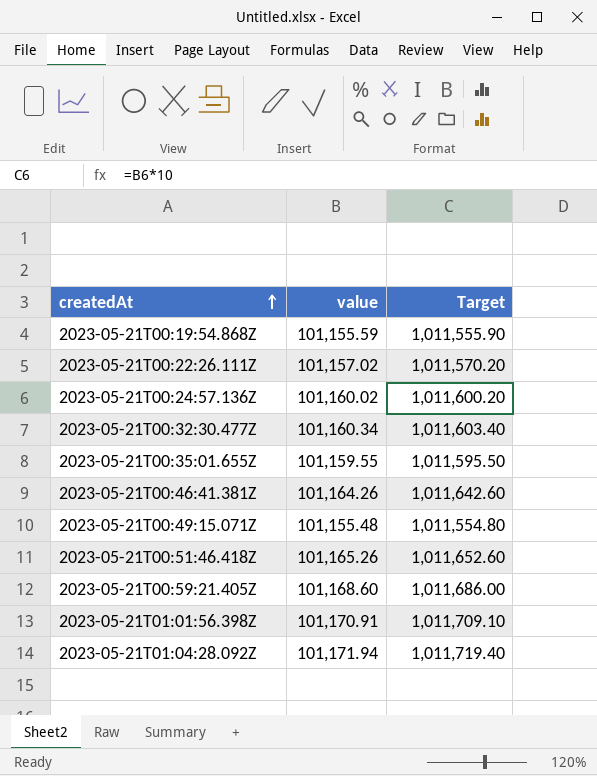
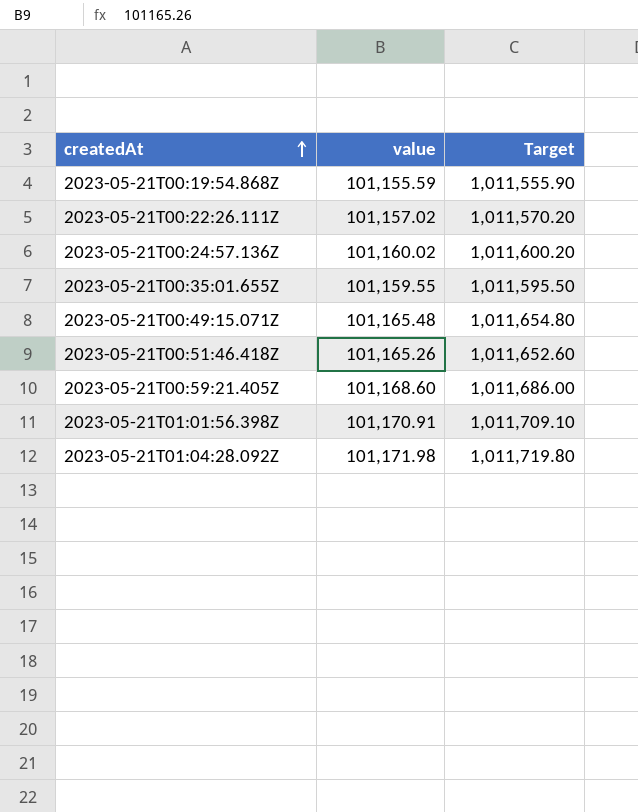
row 2023-05-21T00:32:30.477Z: 101,160.34 | 1,011,603.40 -> none
row 2023-05-21T00:46:41.381Z: 101,164.26 | 1,011,642.60 -> none
2023-05-21T00:49:15.071Z | value: 101,155.48 -> 101,165.48
2023-05-21T00:49:15.071Z | Target: 1,011,554.80 -> 1,011,654.80
2023-05-21T01:04:28.092Z | value: 101,171.94 -> 101,171.98
2023-05-21T01:04:28.092Z | Target: 1,011,719.40 -> 1,011,719.80

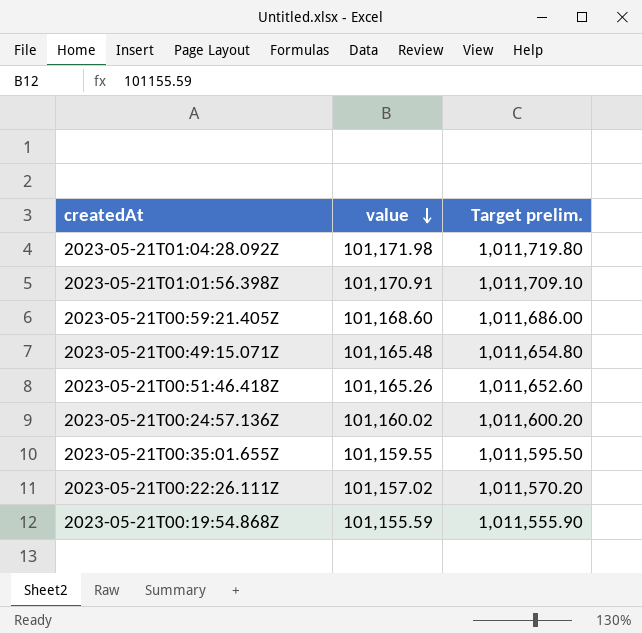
row order: createdAt ascending -> value descending
column name: Target -> Target prelim.

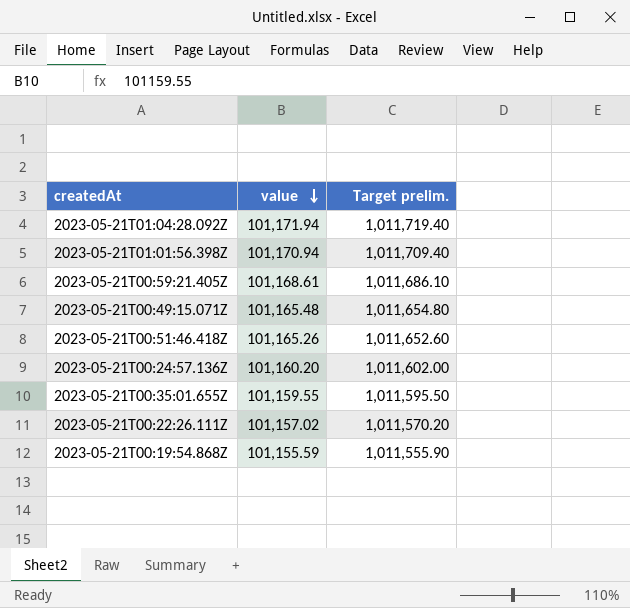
2023-05-21T01:04:28.092Z | value: 101,171.98 -> 101,171.94
2023-05-21T01:04:28.092Z | Target prelim.: 1,011,719.80 -> 1,011,719.40
2023-05-21T01:01:56.398Z | value: 101,170.91 -> 101,170.94
2023-05-21T01:01:56.398Z | Target prelim.: 1,011,709.10 -> 1,011,709.40
2023-05-21T00:59:21.405Z | value: 101,168.60 -> 101,168.61
2023-05-21T00:59:21.405Z | Target prelim.: 1,011,686.00 -> 1,011,686.10
2023-05-21T00:24:57.136Z | value: 101,160.02 -> 101,160.20
2023-05-21T00:24:57.136Z | Target prelim.: 1,011,600.20 -> 1,011,602.00

